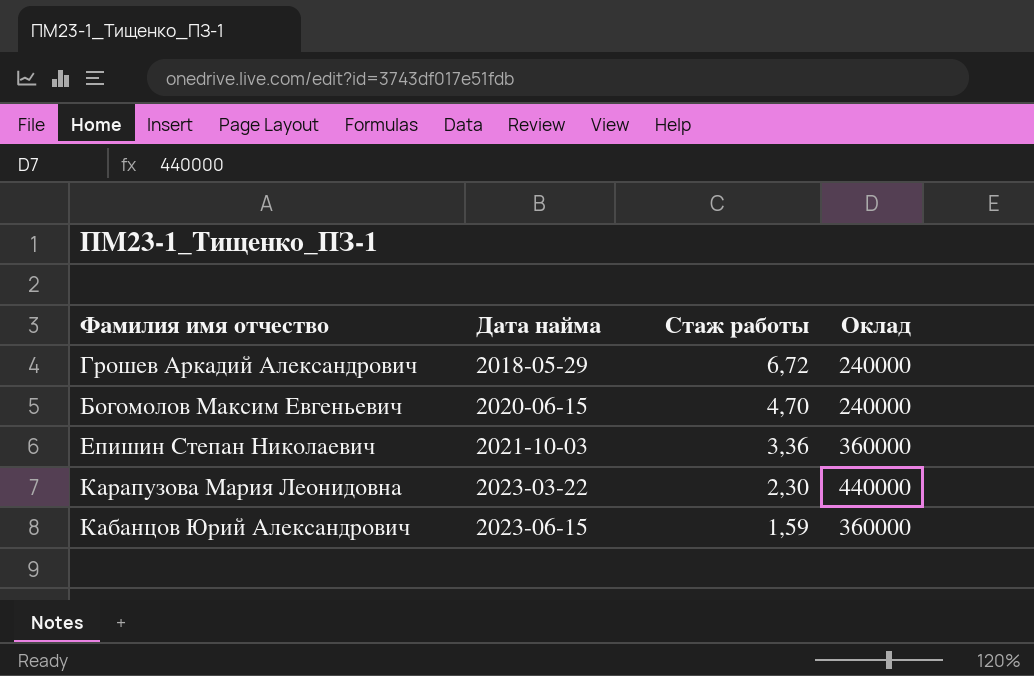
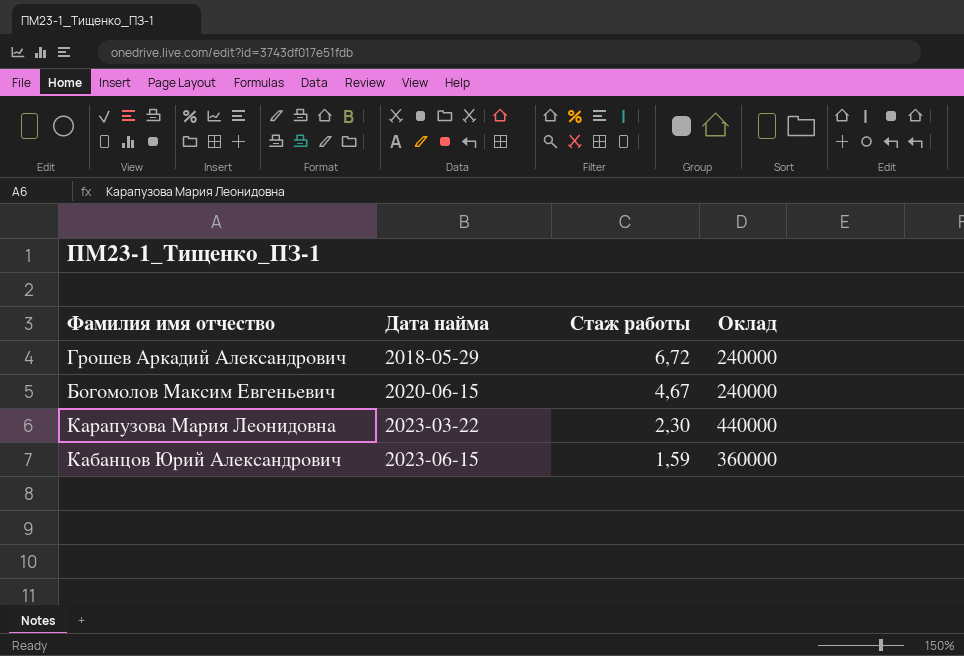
row Епишин Степан Николаевич: 2021-10-03 | 3,36 | 360000 -> none
Богомолов Максим Евгеньевич | Стаж работы: 4,70 -> 4,67

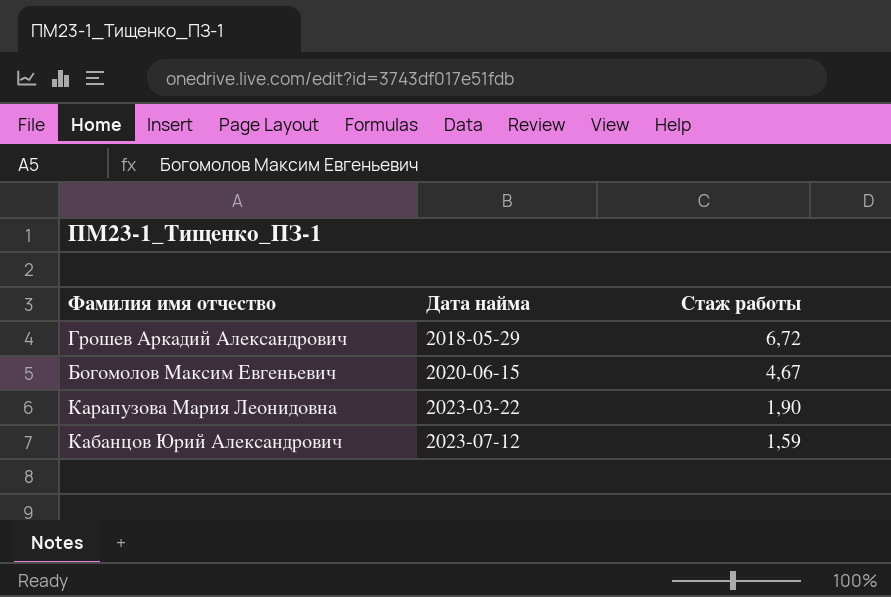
column Оклад | position: 4 -> none
Карапузова Мария Леонидовна | Стаж работы: 2,30 -> 1,90
Кабанцов Юрий Александрович | Дата найма: 2023-06-15 -> 2023-07-12

